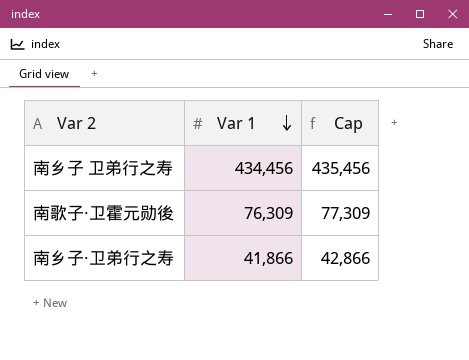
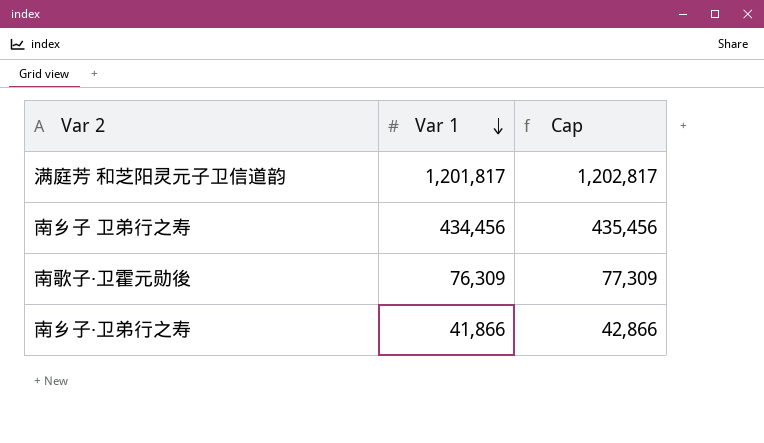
row 满庭芳 和芝阳灵元子卫信道韵: none -> 1,201,817 | 1,202,817

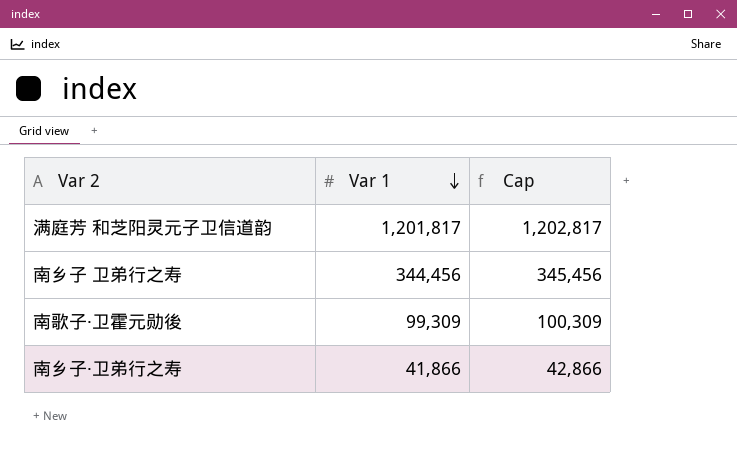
南乡子 卫弟行之寿 | Var 1: 434,456 -> 344,456
南乡子 卫弟行之寿 | Cap: 435,456 -> 345,456
南歌子·卫霍元勋後 | Var 1: 76,309 -> 99,309
南歌子·卫霍元勋後 | Cap: 77,309 -> 100,309

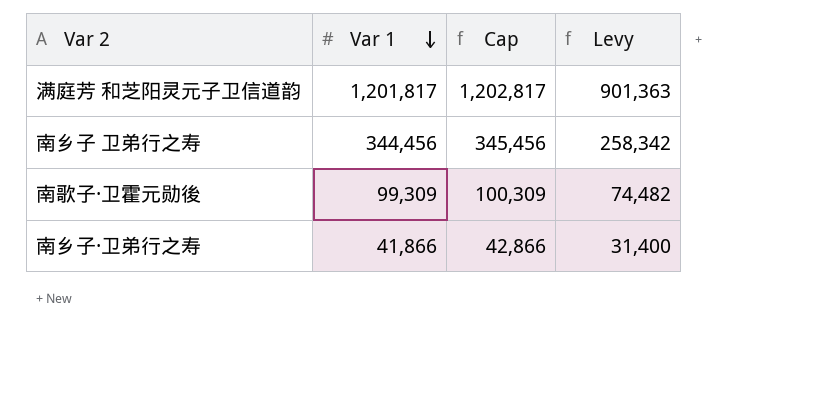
column Levy | formula: none -> [Var 1] * 0.75

